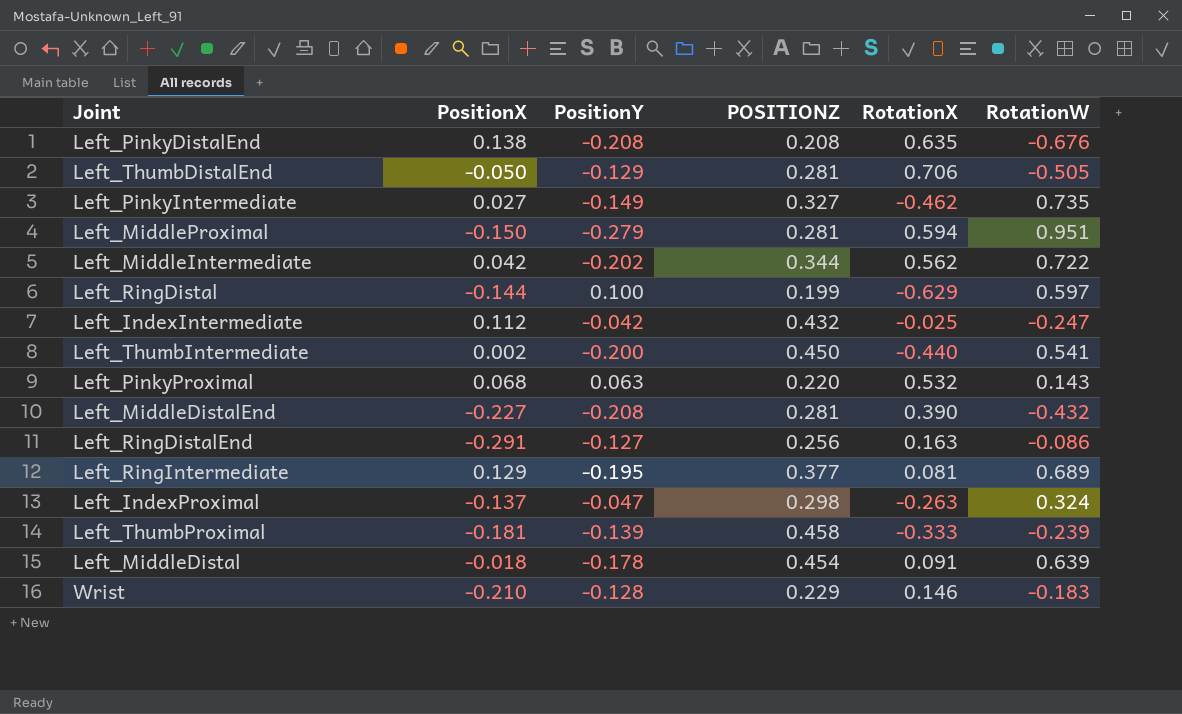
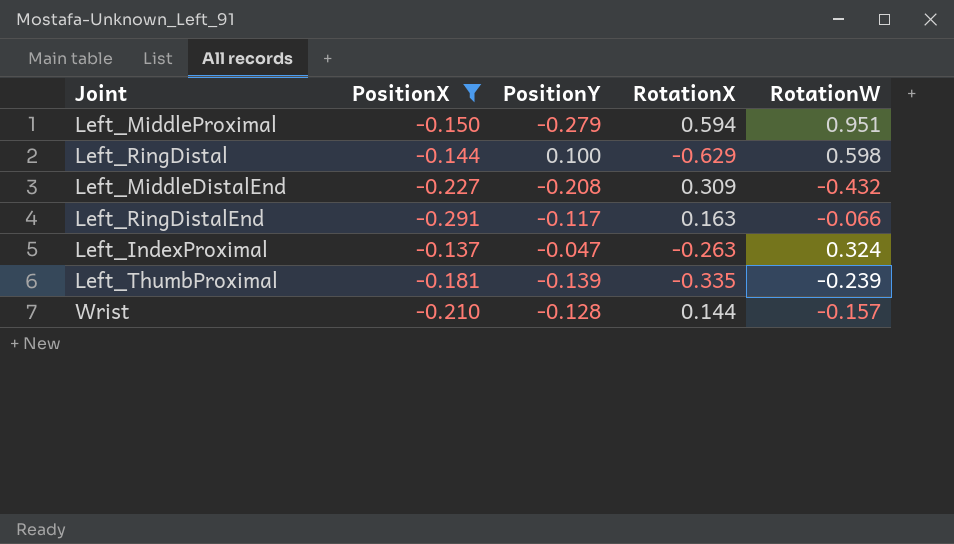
filter: none -> PositionX <= -0.137
column POSITIONZ | position: 4 -> none
Left_RingDistal | RotationW: 0.597 -> 0.598
Left_MiddleDistalEnd | RotationX: 0.390 -> 0.309
Left_RingDistalEnd | PositionY: -0.127 -> -0.117
Left_RingDistalEnd | RotationW: -0.086 -> -0.066
Left_ThumbProximal | RotationX: -0.333 -> -0.335
Wrist | RotationX: 0.146 -> 0.144
Wrist | RotationW: -0.183 -> -0.157

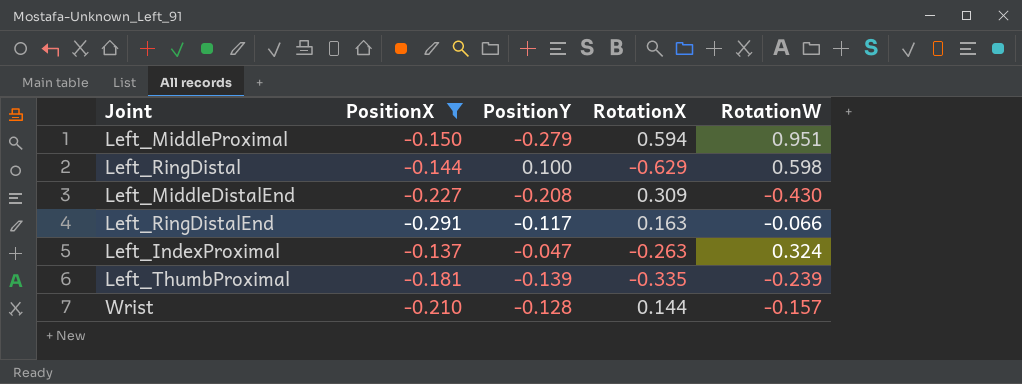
Left_MiddleDistalEnd | RotationW: -0.432 -> -0.430

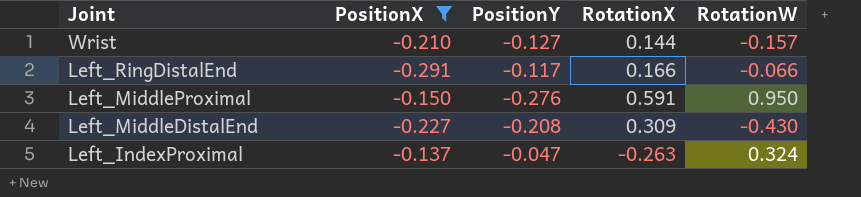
row order: none -> Joint descending
row Left_RingDistal: -0.144 | 0.100 | -0.629 | 0.598 -> none
row Left_ThumbProximal: -0.181 | -0.139 | -0.335 | -0.239 -> none
Wrist | PositionY: -0.128 -> -0.127
Left_RingDistalEnd | RotationX: 0.163 -> 0.166
Left_MiddleProximal | PositionY: -0.279 -> -0.276
Left_MiddleProximal | RotationX: 0.594 -> 0.591
Left_MiddleProximal | RotationW: 0.951 -> 0.950

